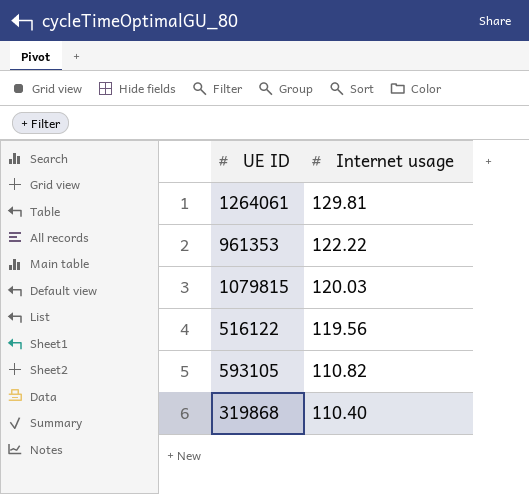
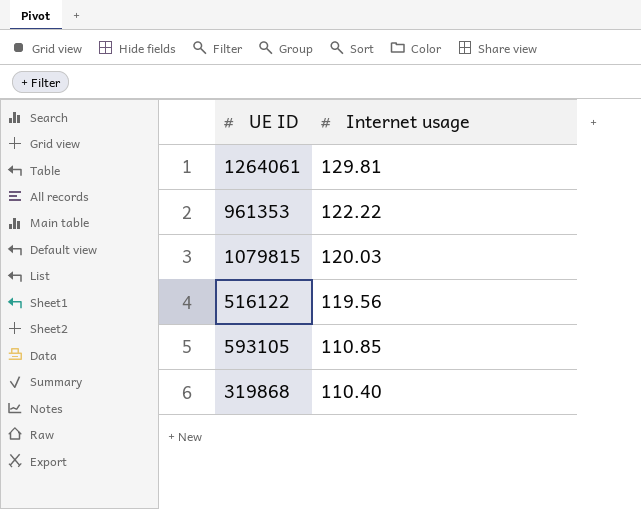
593105 | Internet usage: 110.82 -> 110.85

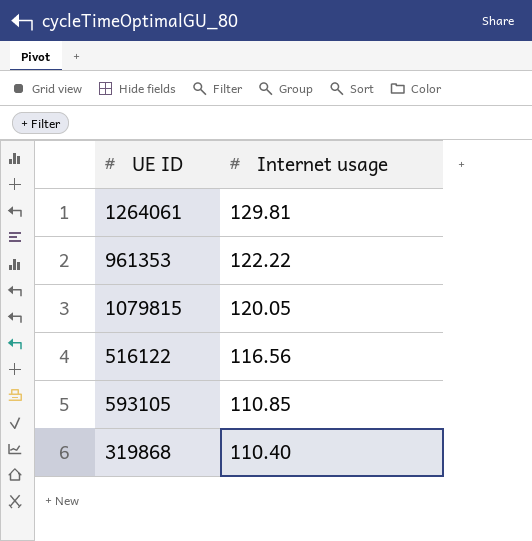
1079815 | Internet usage: 120.03 -> 120.05
516122 | Internet usage: 119.56 -> 116.56

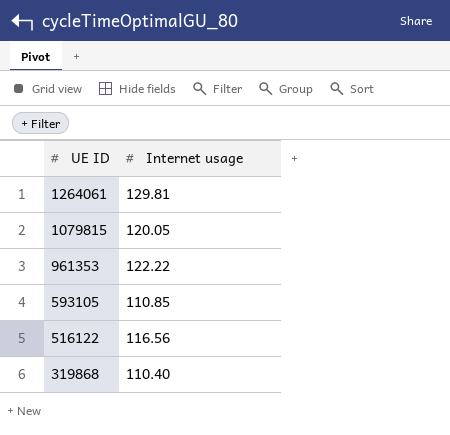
row order: Internet usage descending -> UE ID descending

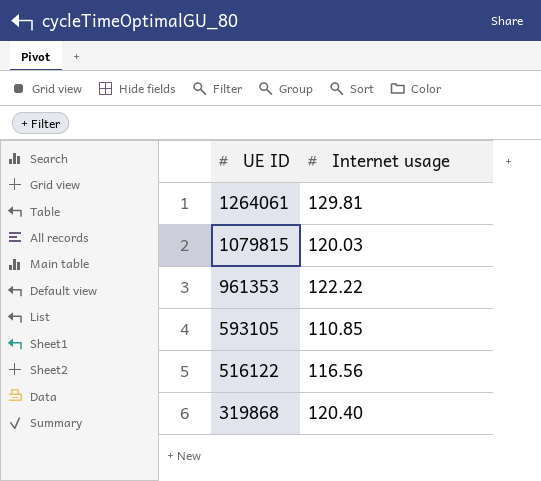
1079815 | Internet usage: 120.05 -> 120.03
319868 | Internet usage: 110.40 -> 120.40

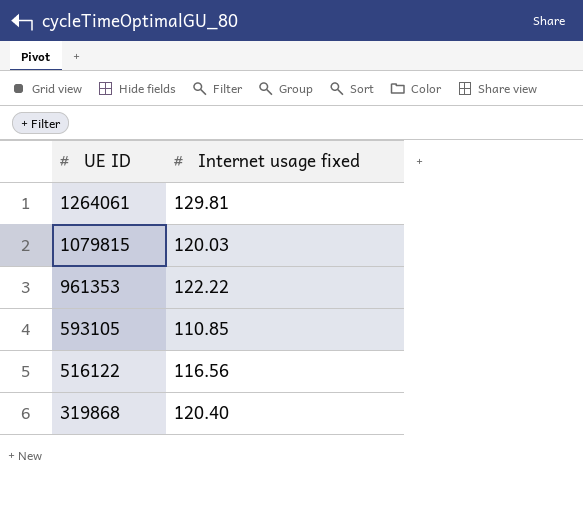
column name: Internet usage -> Internet usage fixed

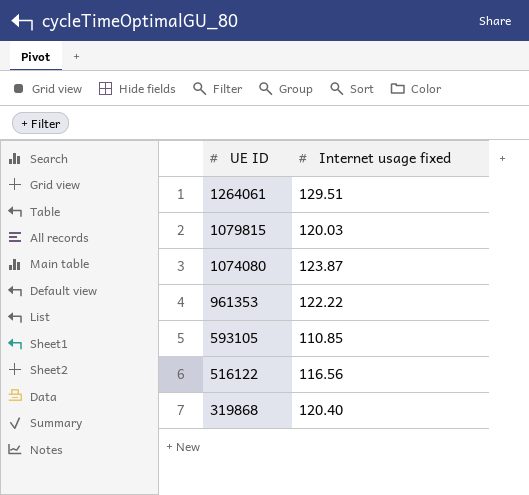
1264061 | Internet usage fixed: 129.81 -> 129.51
row 1074080: none -> 123.87

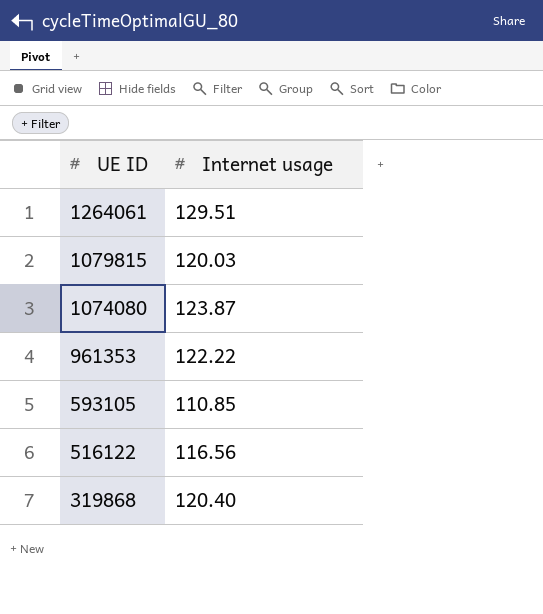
column name: Internet usage fixed -> Internet usage

